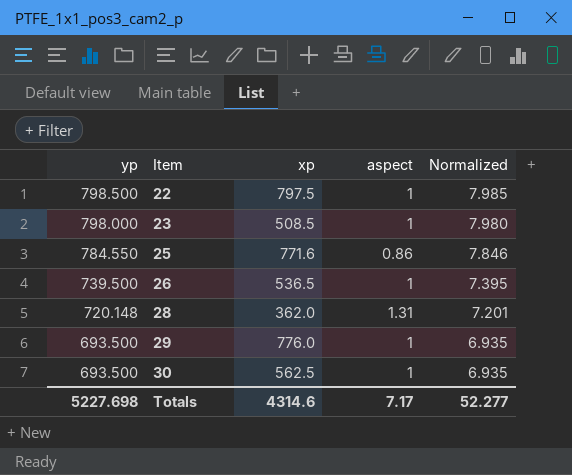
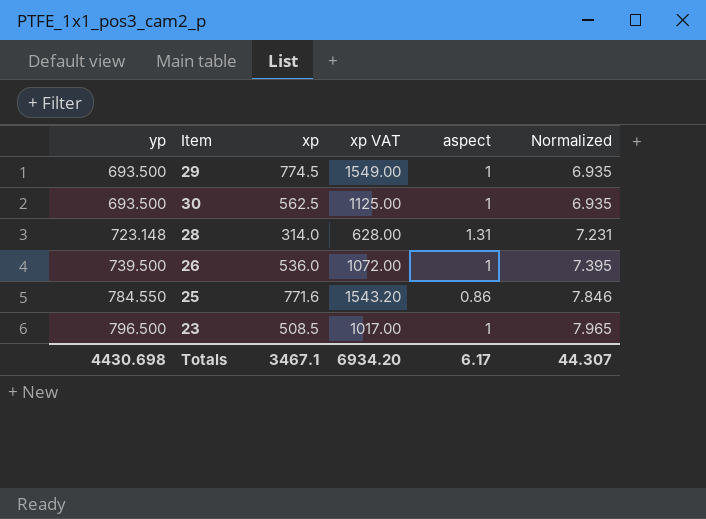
row order: yp descending -> yp ascending
column xp VAT | formula: none -> [xp] * 2
row 22: 798.500 | 797.5 | 1 | 7.985 -> none
29 | xp: 776.0 -> 774.5
28 | yp: 720.148 -> 723.148
28 | xp: 362.0 -> 314.0
28 | Normalized: 7.201 -> 7.231
26 | xp: 536.5 -> 536.0
23 | yp: 798.000 -> 796.500
23 | Normalized: 7.980 -> 7.965
Totals | yp: 5227.698 -> 4430.698
Totals | xp: 4314.6 -> 3467.1
Totals | aspect: 7.17 -> 6.17
Totals | Normalized: 52.277 -> 44.307

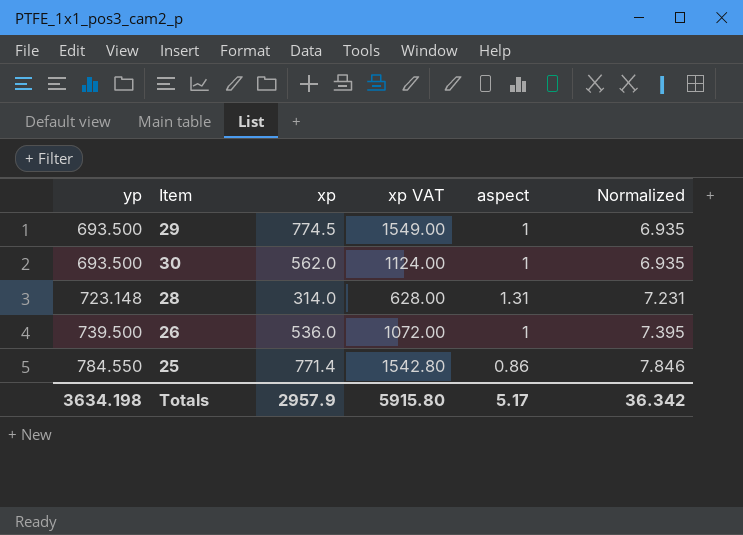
row 23: 796.500 | 508.5 | 1017.00 | 1 | 7.965 -> none
30 | xp: 562.5 -> 562.0
30 | xp VAT: 1125.00 -> 1124.00
25 | xp: 771.6 -> 771.4
25 | xp VAT: 1543.20 -> 1542.80
Totals | yp: 4430.698 -> 3634.198
Totals | xp: 3467.1 -> 2957.9
Totals | xp VAT: 6934.20 -> 5915.80
Totals | aspect: 6.17 -> 5.17
Totals | Normalized: 44.307 -> 36.342

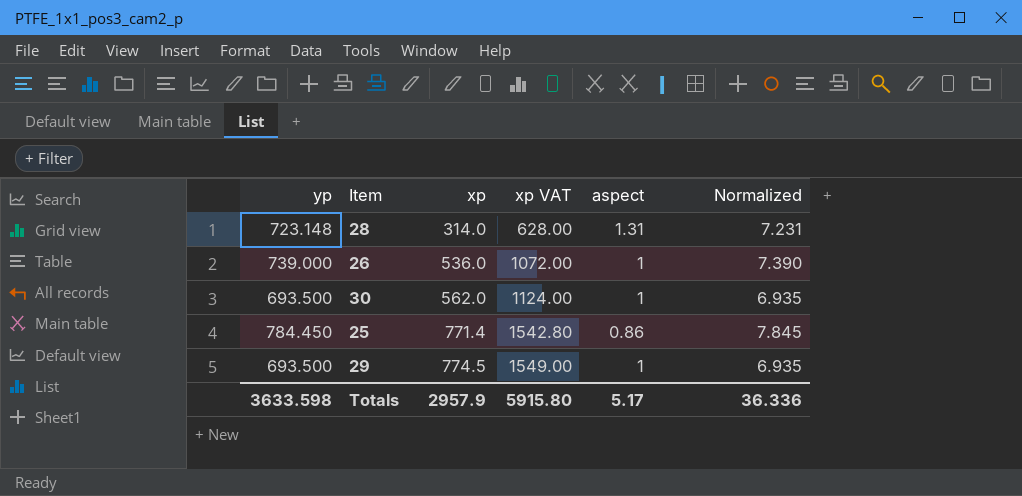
row order: yp ascending -> xp ascending
26 | yp: 739.500 -> 739.000
26 | Normalized: 7.395 -> 7.390
25 | yp: 784.550 -> 784.450
25 | Normalized: 7.846 -> 7.845
Totals | yp: 3634.198 -> 3633.598
Totals | Normalized: 36.342 -> 36.336

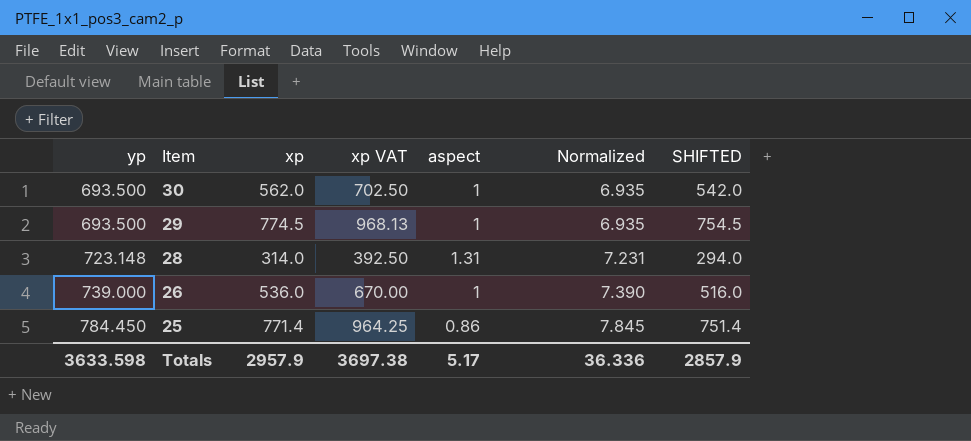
row order: xp ascending -> yp ascending
column xp VAT | formula: [xp] * 2 -> [xp] * 1.25
column SHIFTED | formula: none -> [xp] - 20
Totals | xp VAT: 5915.80 -> 3697.38

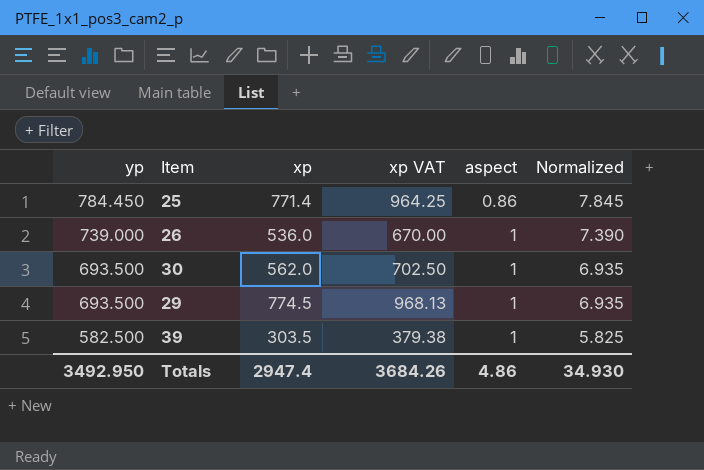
row order: yp ascending -> yp descending
column SHIFTED | formula: [xp] - 20 -> none
row 28: 723.148 | 314.0 | 392.50 | 1.31 | 7.231 | 294.0 -> none
row 39: none -> 582.500 | 303.5 | 379.38 | 1 | 5.825
Totals | yp: 3633.598 -> 3492.950
Totals | xp: 2957.9 -> 2947.4
Totals | xp VAT: 3697.38 -> 3684.26
Totals | aspect: 5.17 -> 4.86
Totals | Normalized: 36.336 -> 34.930

